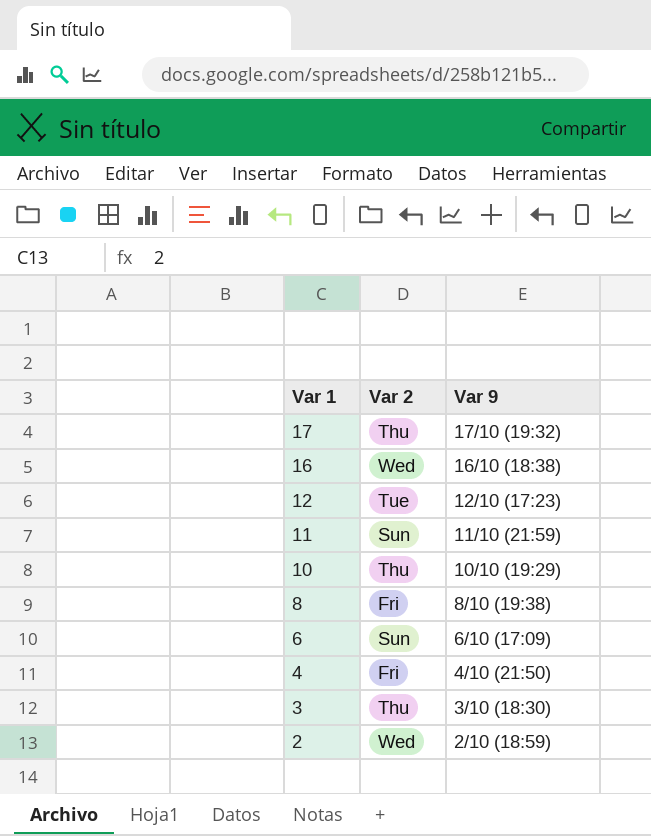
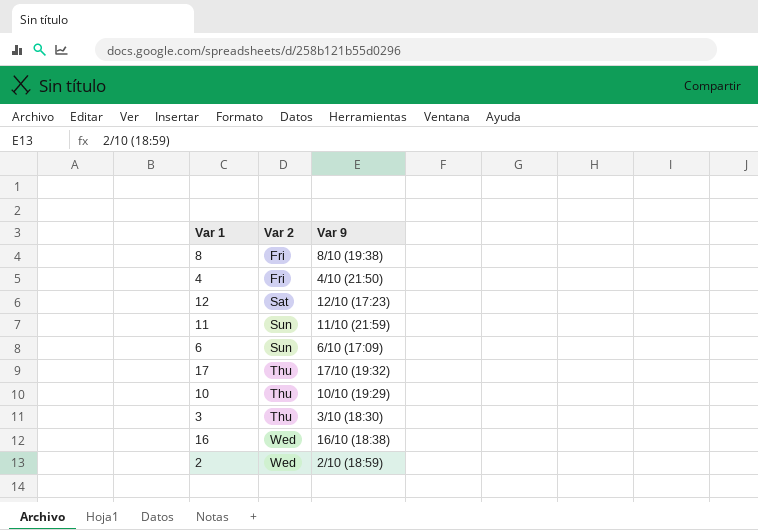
row order: Var 1 descending -> Var 2 ascending
12 | Var 2: Tue -> Sat

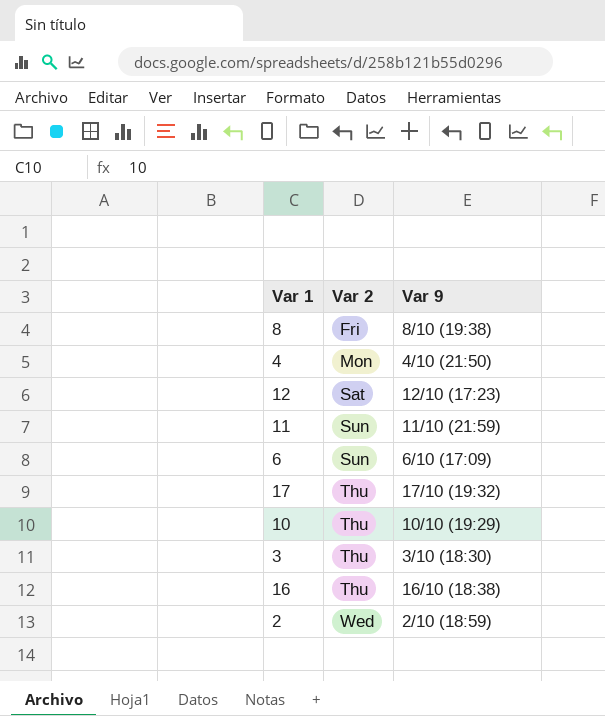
4 | Var 2: Fri -> Mon
16 | Var 2: Wed -> Thu

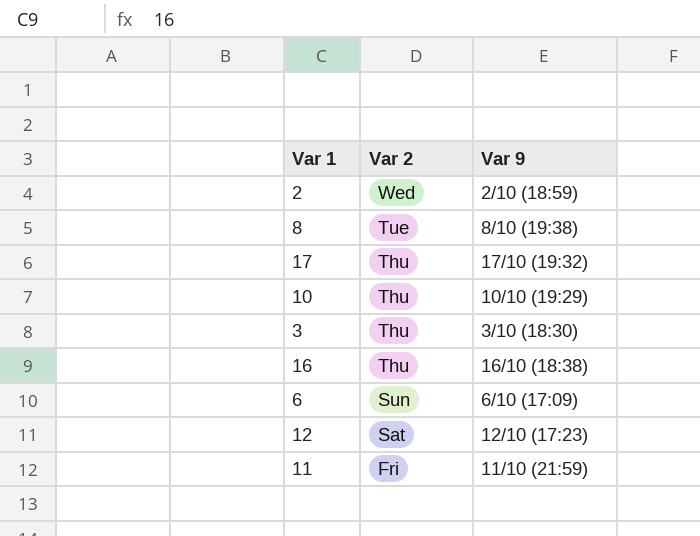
row order: Var 2 ascending -> Var 2 descending
row 4: Mon | 4/10 (21:50) -> none
8 | Var 2: Fri -> Tue
11 | Var 2: Sun -> Fri

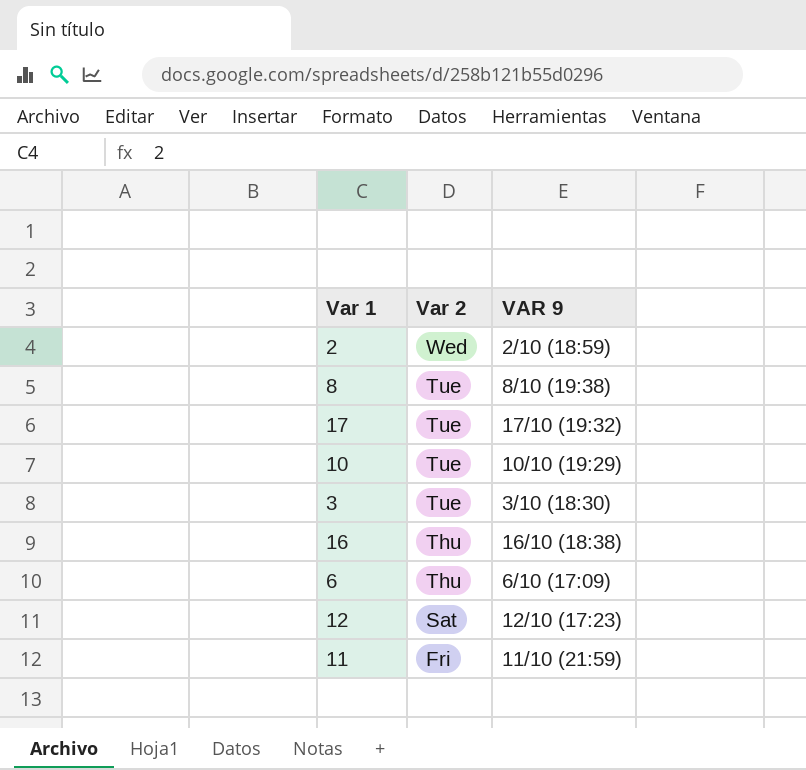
column name: Var 9 -> VAR 9
17 | Var 2: Thu -> Tue
10 | Var 2: Thu -> Tue
3 | Var 2: Thu -> Tue
6 | Var 2: Sun -> Thu

